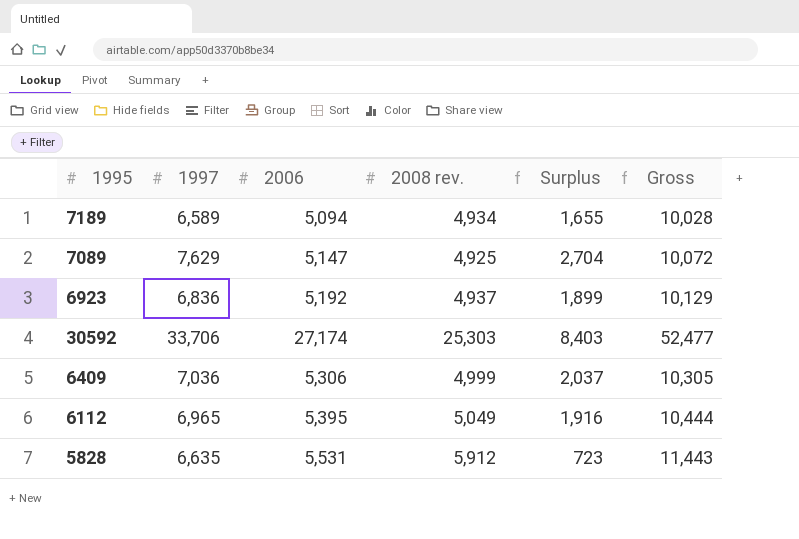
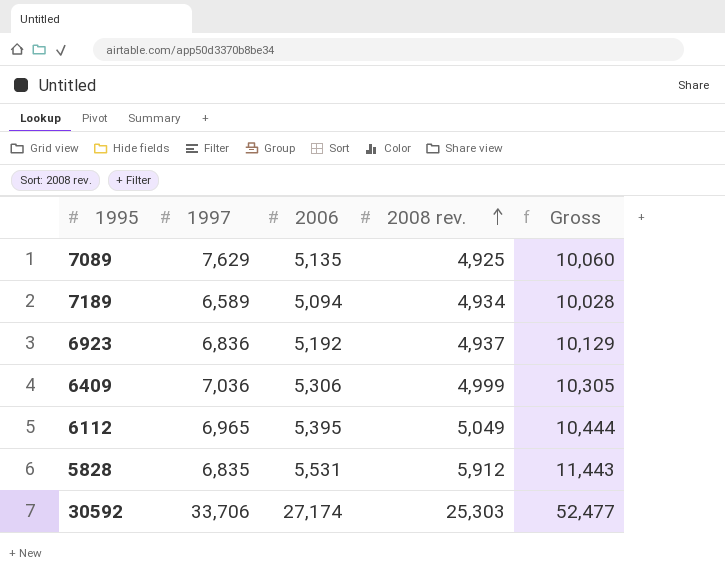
row order: none -> 2008 rev. ascending
column Surplus | formula: [1997] - [2008 rev.] -> none
7089 | 2006: 5,147 -> 5,135
7089 | Gross: 10,072 -> 10,060
5828 | 1997: 6,635 -> 6,835

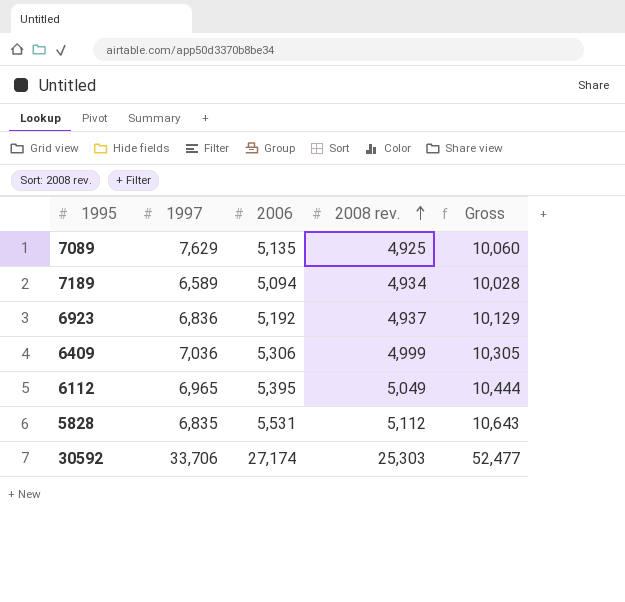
5828 | 2008 rev.: 5,912 -> 5,112
5828 | Gross: 11,443 -> 10,643

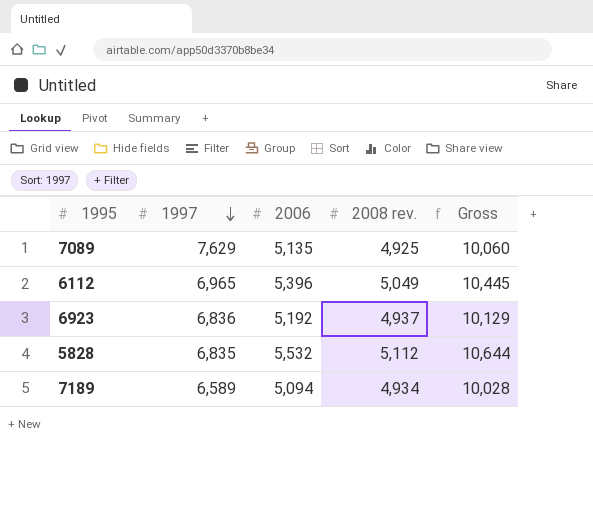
row order: 2008 rev. ascending -> 1997 descending
row 6409: 7,036 | 5,306 | 4,999 | 10,305 -> none
row 30592: 33,706 | 27,174 | 25,303 | 52,477 -> none
6112 | 2006: 5,395 -> 5,396
6112 | Gross: 10,444 -> 10,445
5828 | 2006: 5,531 -> 5,532
5828 | Gross: 10,643 -> 10,644

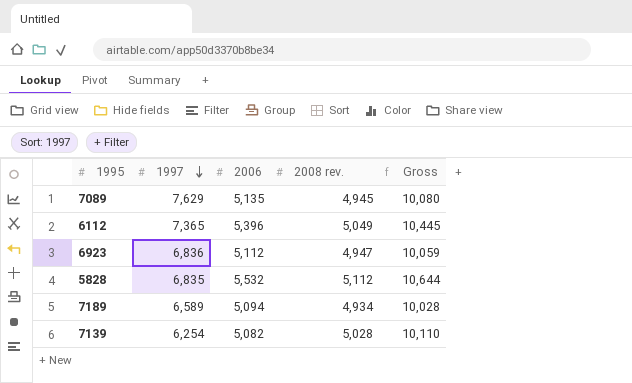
7089 | 2008 rev.: 4,925 -> 4,945
7089 | Gross: 10,060 -> 10,080
6112 | 1997: 6,965 -> 7,365
6923 | 2006: 5,192 -> 5,112
6923 | 2008 rev.: 4,937 -> 4,947
6923 | Gross: 10,129 -> 10,059
row 7139: none -> 6,254 | 5,082 | 5,028 | 10,110

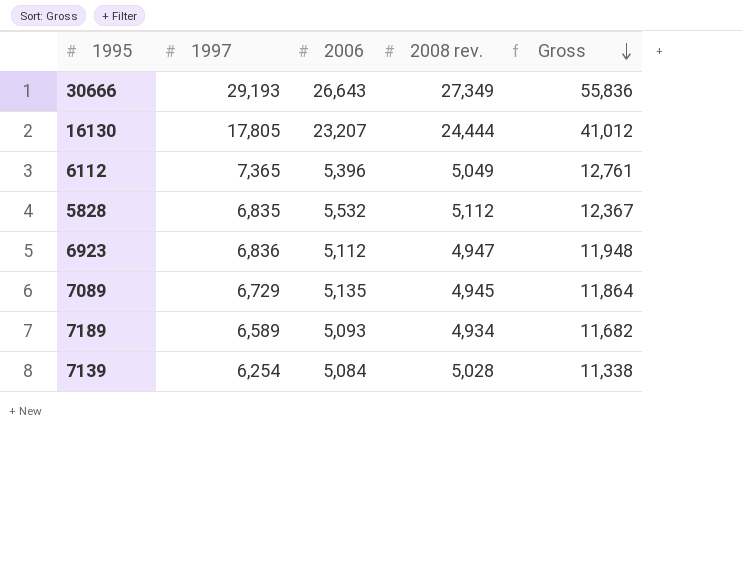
row order: 1997 descending -> Gross descending
column Gross | formula: [2006] + [2008 rev.] -> [1997] + [2006]
row 30666: none -> 29,193 | 26,643 | 27,349 | 55,836
row 16130: none -> 17,805 | 23,207 | 24,444 | 41,012
7089 | 1997: 7,629 -> 6,729
7189 | 2006: 5,094 -> 5,093
7139 | 2006: 5,082 -> 5,084

